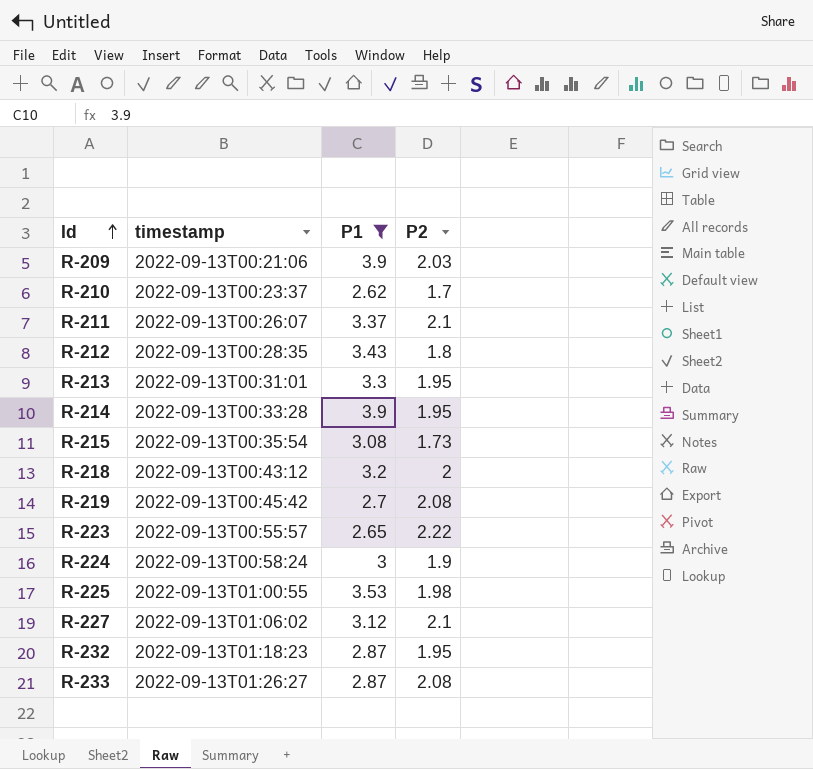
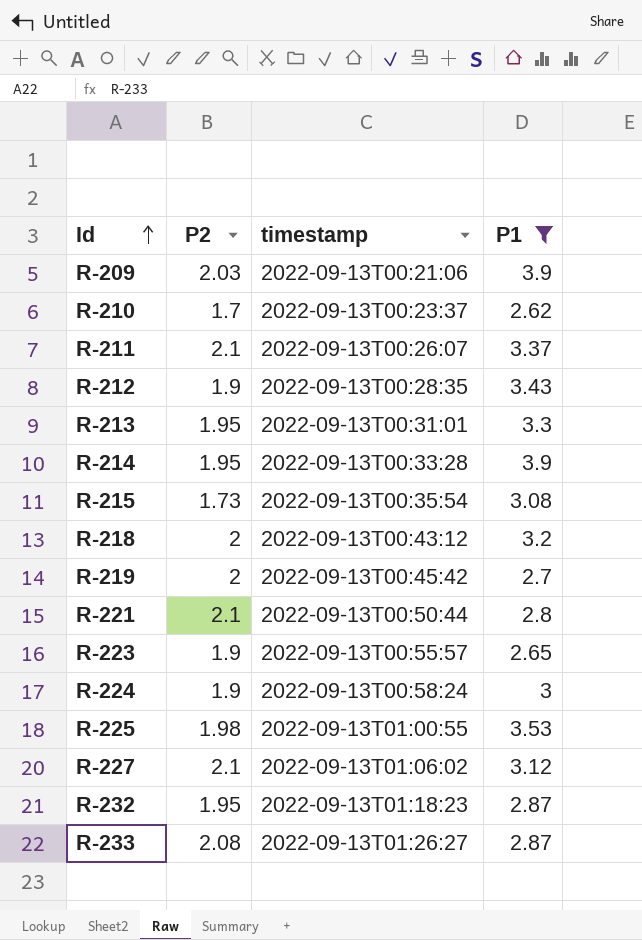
column P2 | position: 4 -> 2
R-212 | P2: 1.8 -> 1.9
R-219 | P2: 2.08 -> 2
row R-221: none -> 2.1 | 2022-09-13T00:50:44 | 2.8
R-223 | P2: 2.22 -> 1.9

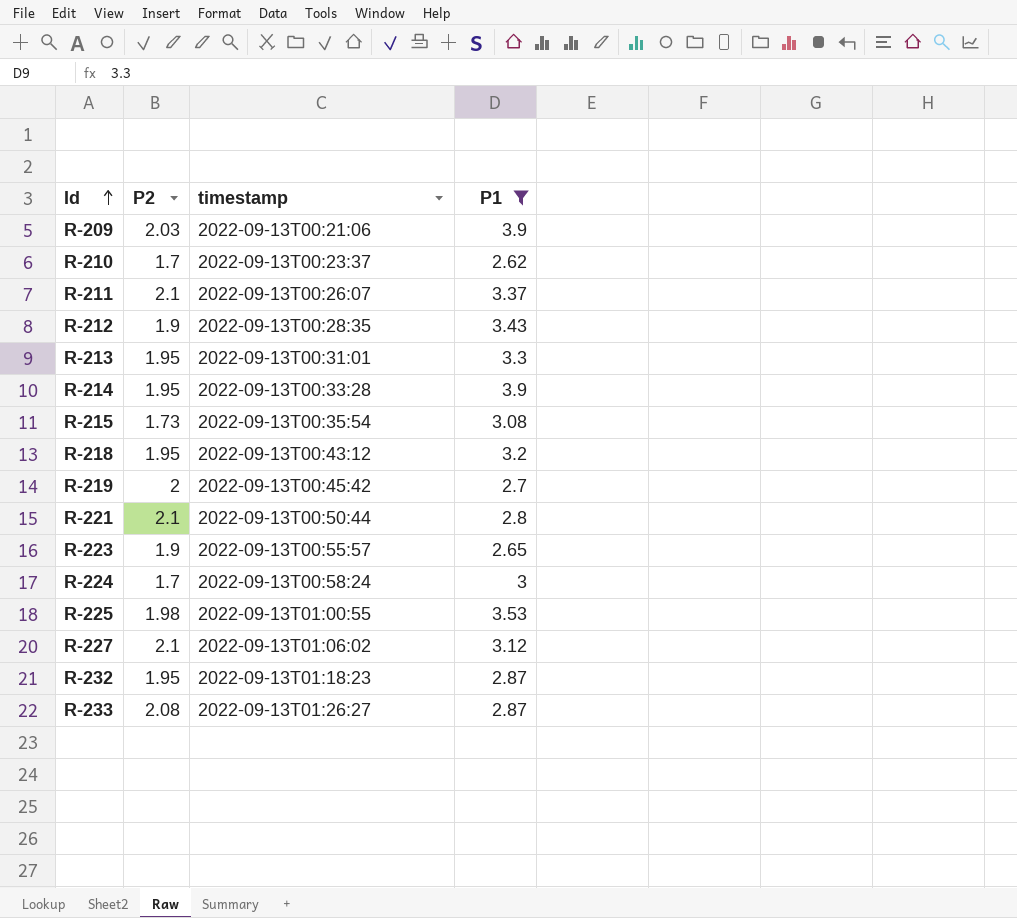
R-218 | P2: 2 -> 1.95
R-224 | P2: 1.9 -> 1.7

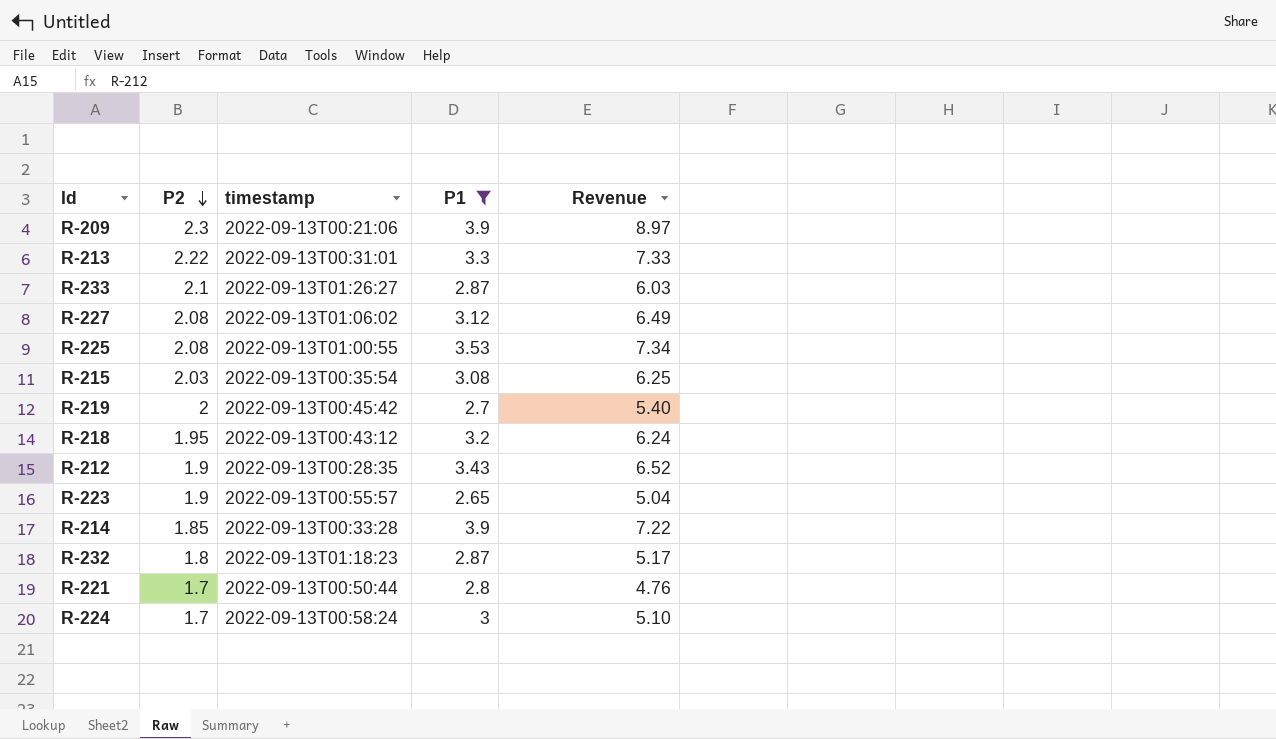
row order: Id ascending -> P2 descending
column Revenue | formula: none -> [P2] * [P1]
row R-210: 1.7 | 2022-09-13T00:23:37 | 2.62 -> none
row R-211: 2.1 | 2022-09-13T00:26:07 | 3.37 -> none
R-209 | P2: 2.03 -> 2.3
R-213 | P2: 1.95 -> 2.22
R-233 | P2: 2.08 -> 2.1
R-227 | P2: 2.1 -> 2.08
R-225 | P2: 1.98 -> 2.08
R-215 | P2: 1.73 -> 2.03
R-214 | P2: 1.95 -> 1.85
R-232 | P2: 1.95 -> 1.8
R-221 | P2: 2.1 -> 1.7

